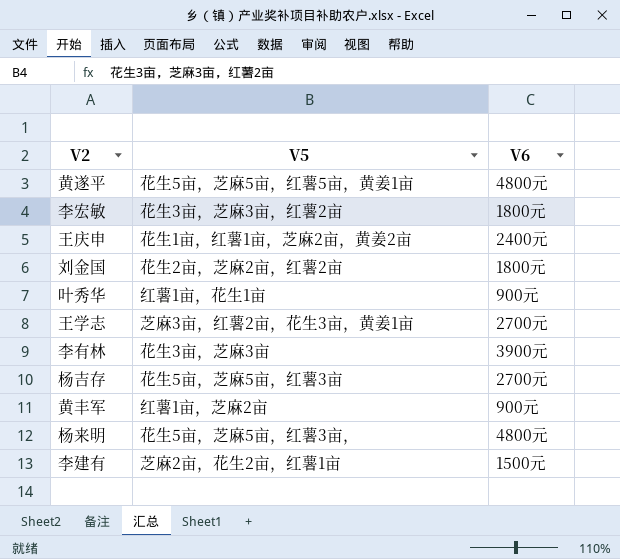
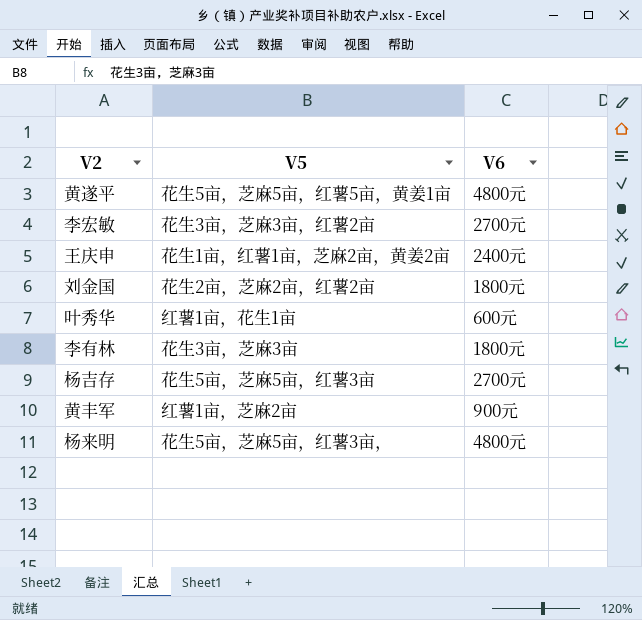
row 王学志: 芝麻3亩，红薯2亩，花生3亩，黄姜1亩 | 2700元 -> none
row 李建有: 芝麻2亩，花生2亩，红薯1亩 | 1500元 -> none
李宏敏 | V6: 1800元 -> 2700元
叶秀华 | V6: 900元 -> 600元
李有林 | V6: 3900元 -> 1800元

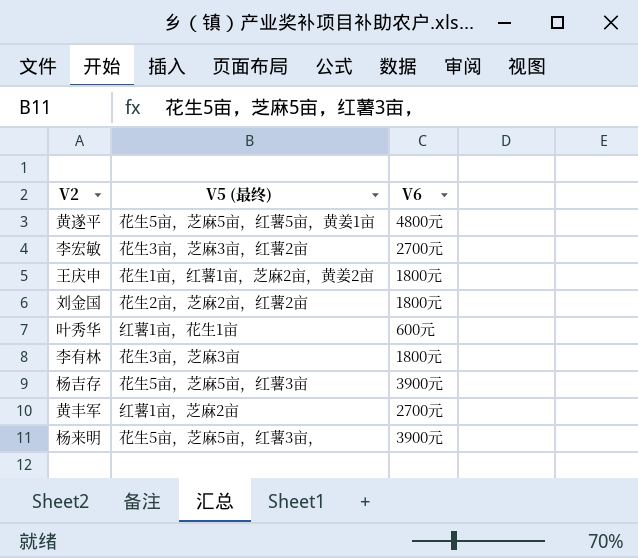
column name: V5 -> V5 (最终)
王庆申 | V6: 2400元 -> 1800元
杨吉存 | V6: 2700元 -> 3900元
黄丰军 | V6: 900元 -> 2700元
杨来明 | V6: 4800元 -> 3900元

